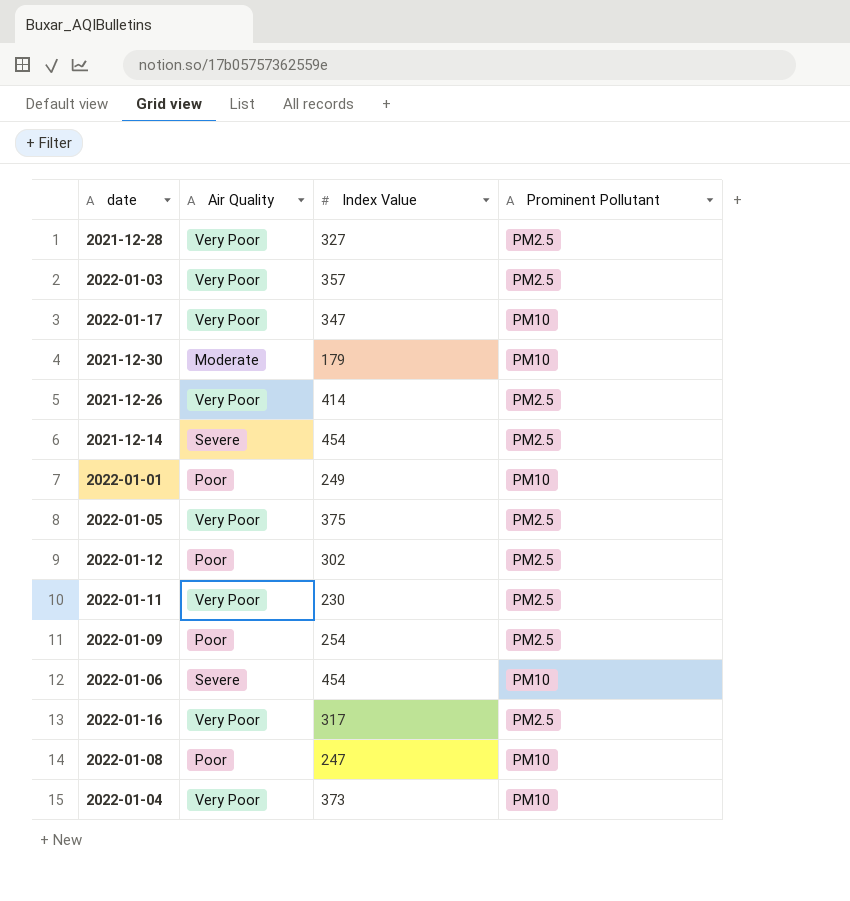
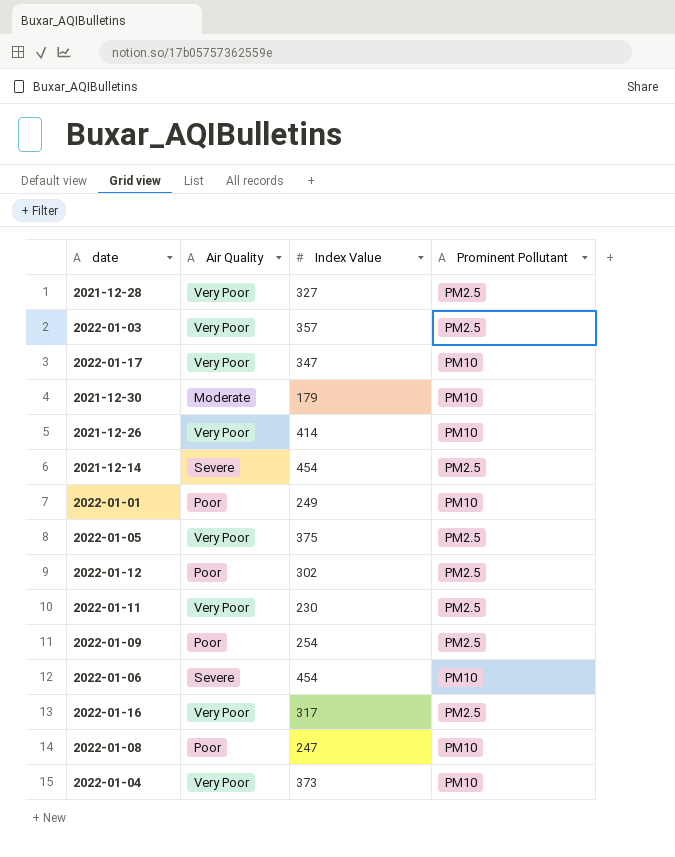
2021-12-26 | Prominent Pollutant: PM2.5 -> PM10

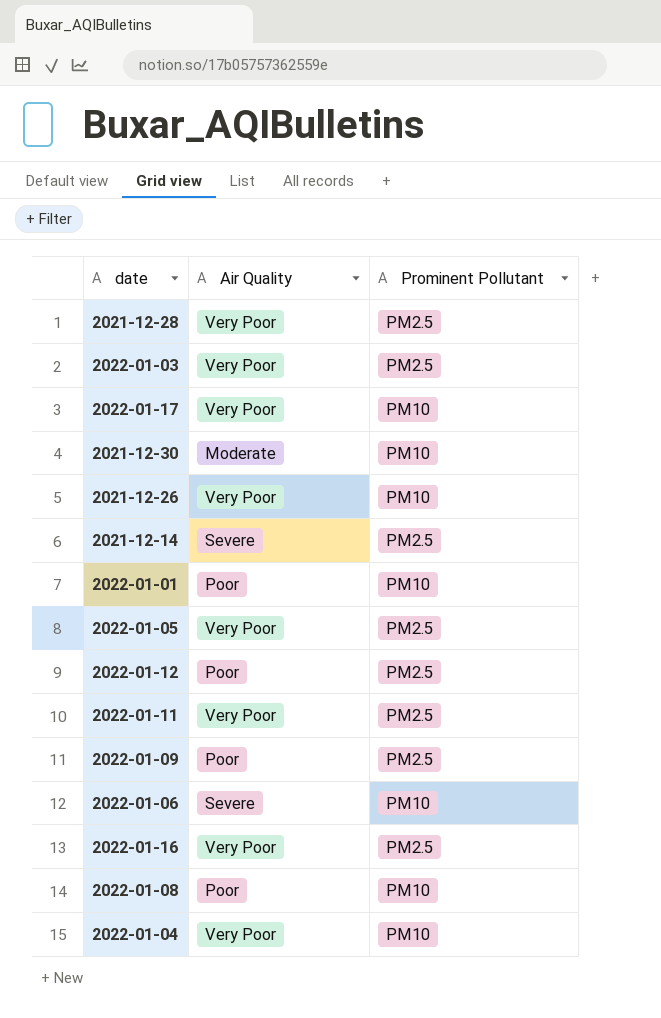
column Index Value | position: 3 -> none

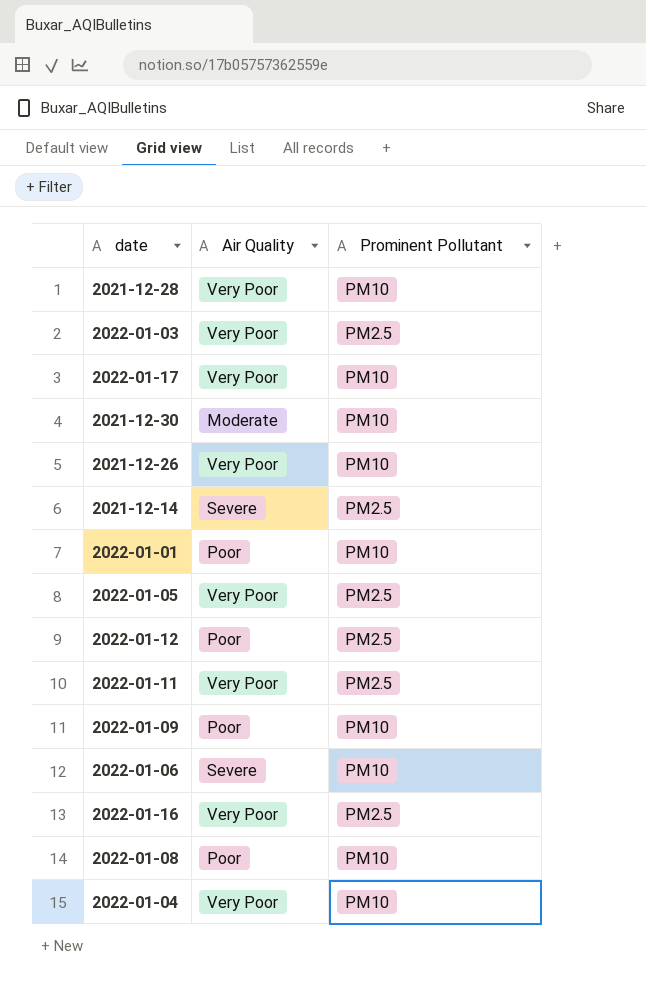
2021-12-28 | Prominent Pollutant: PM2.5 -> PM10
2022-01-09 | Prominent Pollutant: PM2.5 -> PM10

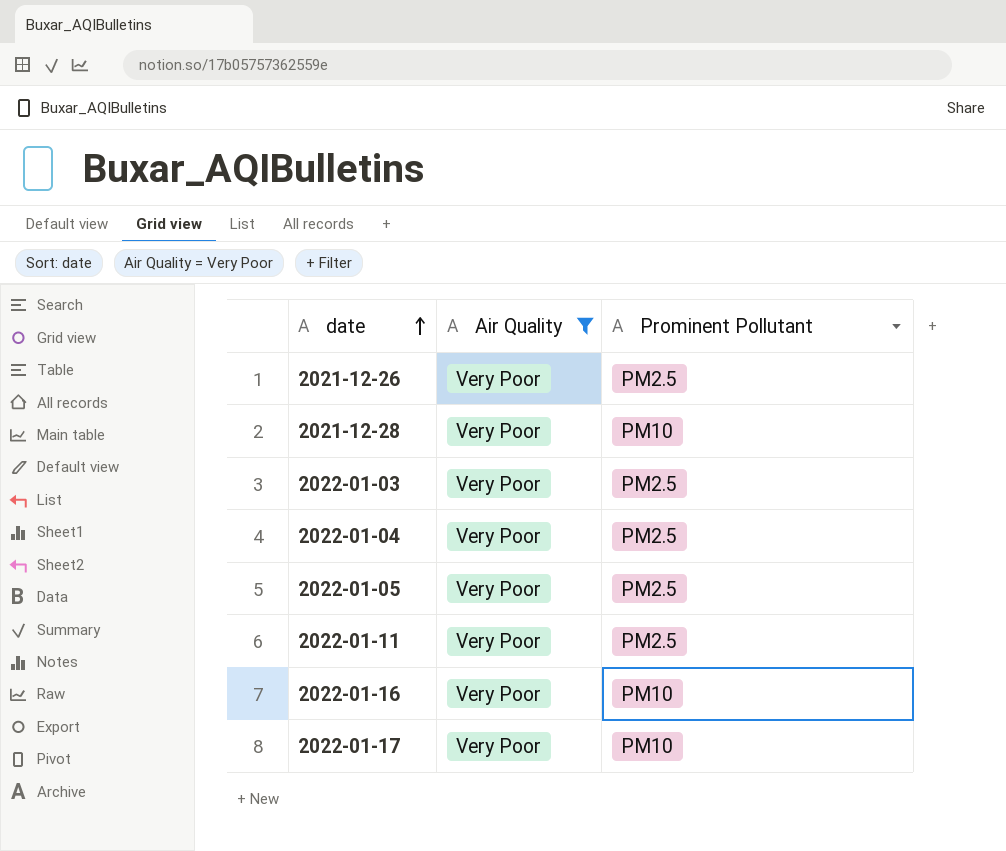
filter: none -> Air Quality = Very Poor
row order: none -> date ascending
2021-12-26 | Prominent Pollutant: PM10 -> PM2.5
2022-01-04 | Prominent Pollutant: PM10 -> PM2.5
2022-01-16 | Prominent Pollutant: PM2.5 -> PM10

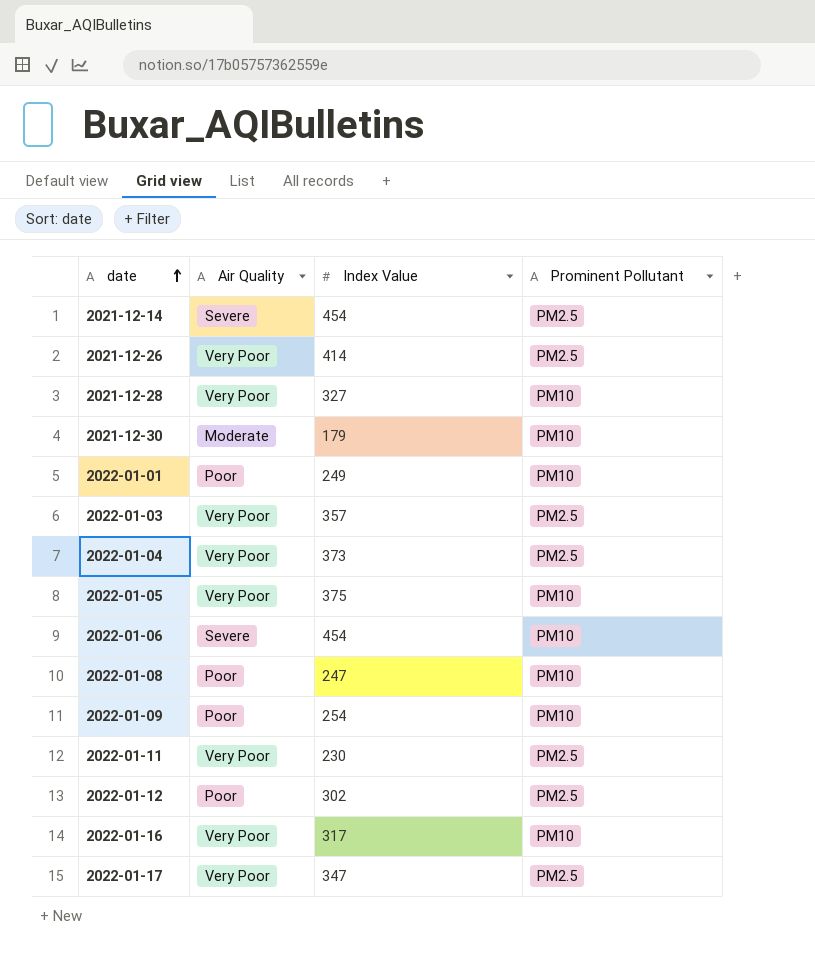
filter: Air Quality = Very Poor -> none
column Index Value | position: none -> 3
2022-01-05 | Prominent Pollutant: PM2.5 -> PM10
2022-01-17 | Prominent Pollutant: PM10 -> PM2.5

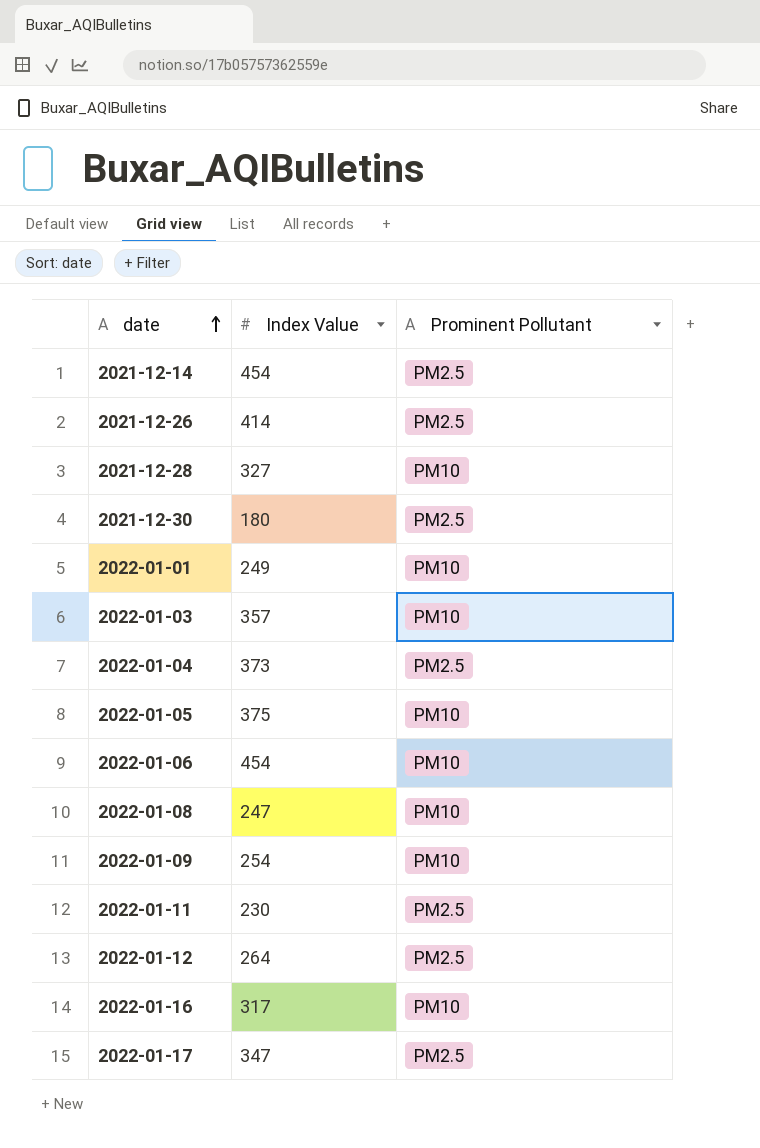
column Air Quality | position: 2 -> none
2021-12-30 | Index Value: 179 -> 180
2021-12-30 | Prominent Pollutant: PM10 -> PM2.5
2022-01-03 | Prominent Pollutant: PM2.5 -> PM10
2022-01-12 | Index Value: 302 -> 264

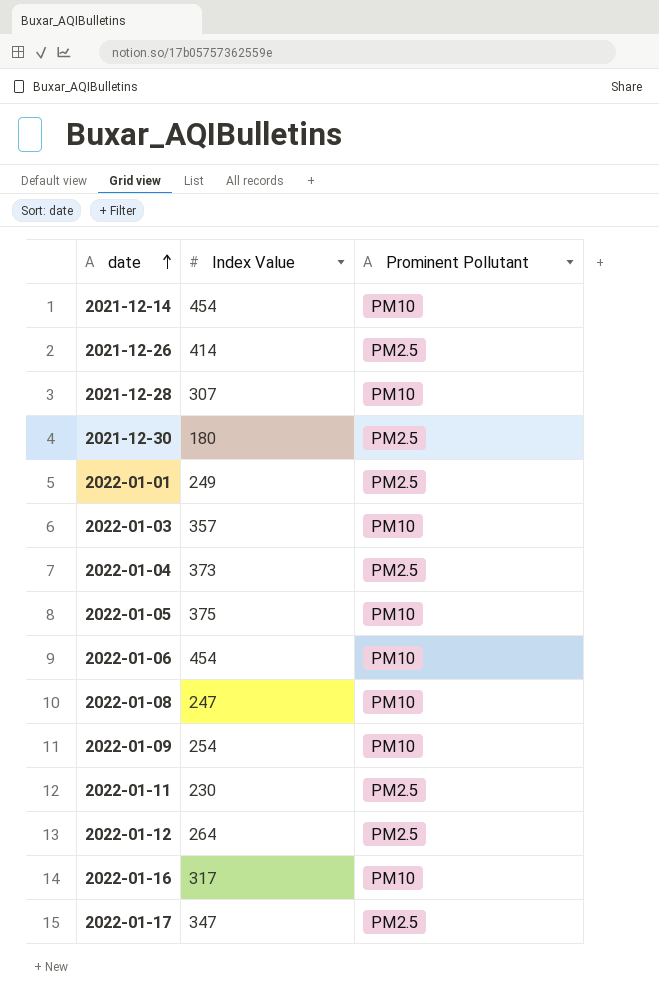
2021-12-14 | Prominent Pollutant: PM2.5 -> PM10
2021-12-28 | Index Value: 327 -> 307
2022-01-01 | Prominent Pollutant: PM10 -> PM2.5

